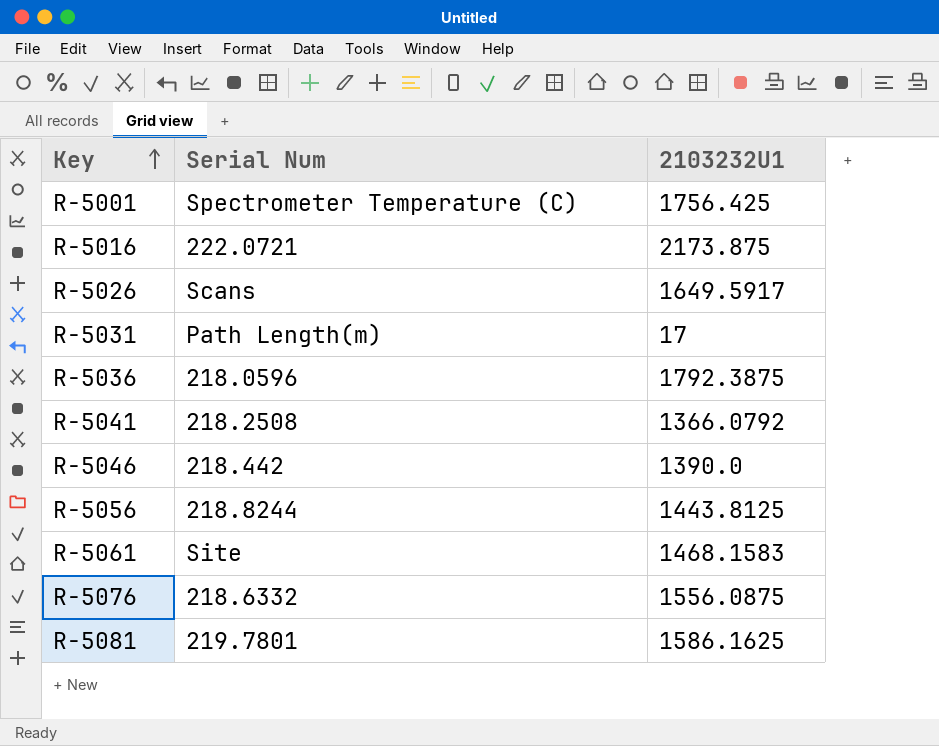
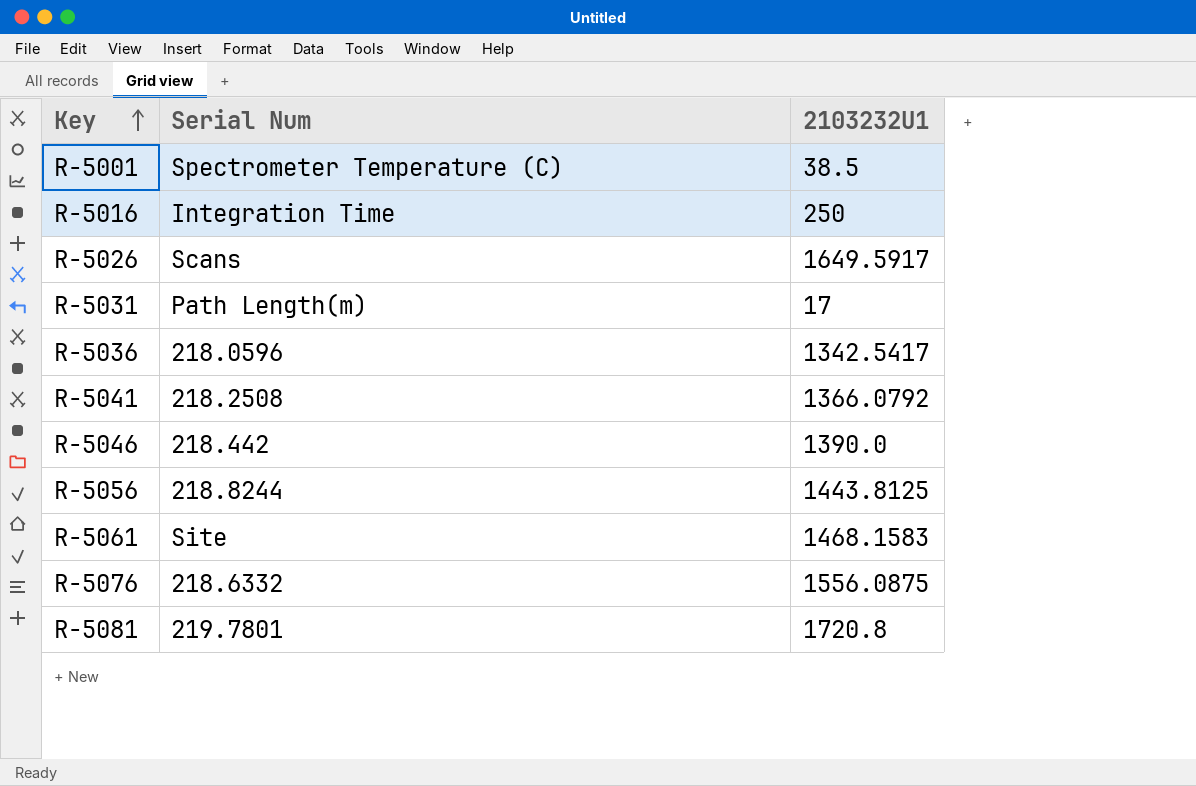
R-5001 | 2103232U1: 1756.425 -> 38.5
R-5016 | Serial Num: 222.0721 -> Integration Time
R-5016 | 2103232U1: 2173.875 -> 250
R-5036 | 2103232U1: 1792.3875 -> 1342.5417
R-5081 | 2103232U1: 1586.1625 -> 1720.8

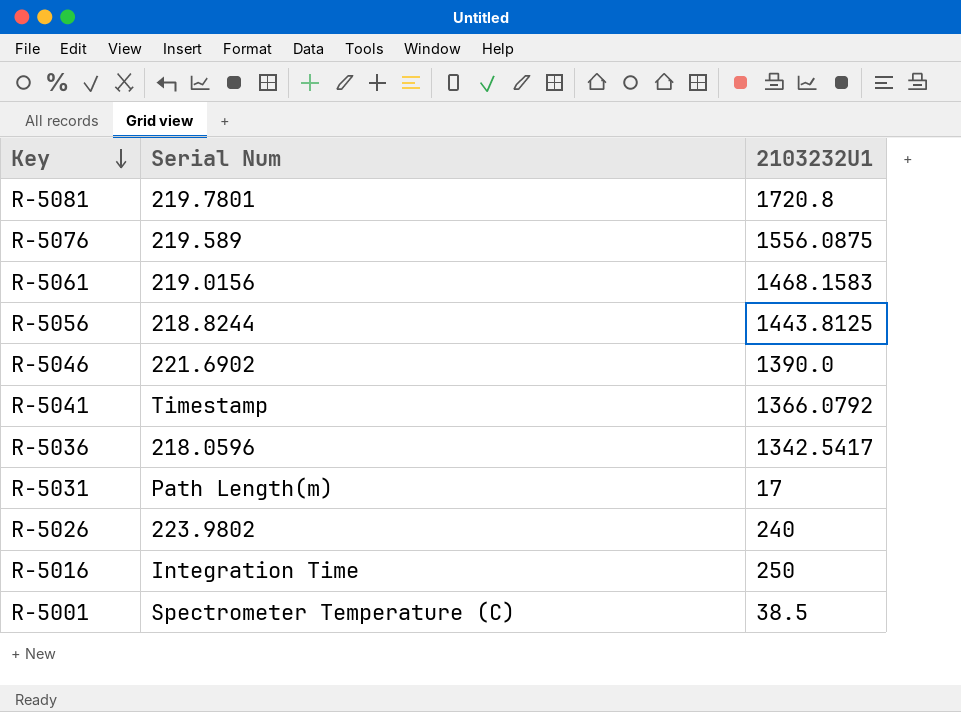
row order: Key ascending -> Key descending
R-5076 | Serial Num: 218.6332 -> 219.589
R-5061 | Serial Num: Site -> 219.0156
R-5046 | Serial Num: 218.442 -> 221.6902
R-5041 | Serial Num: 218.2508 -> Timestamp
R-5026 | Serial Num: Scans -> 223.9802
R-5026 | 2103232U1: 1649.5917 -> 240

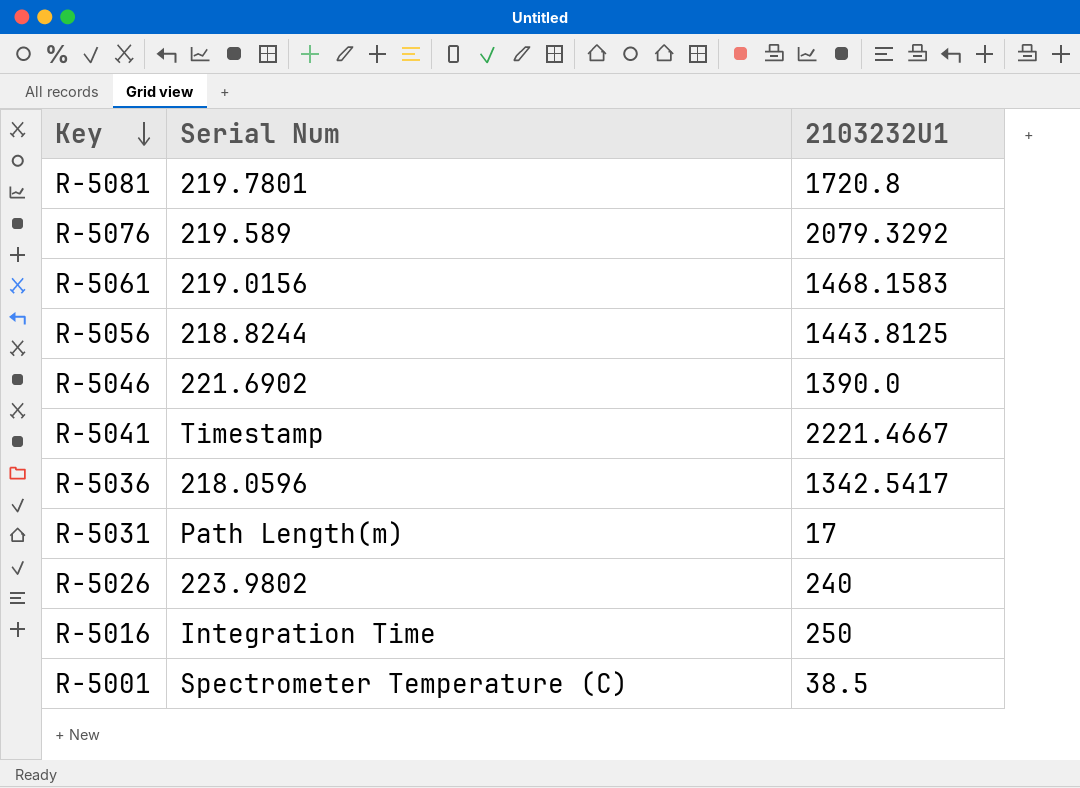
R-5076 | 2103232U1: 1556.0875 -> 2079.3292
R-5041 | 2103232U1: 1366.0792 -> 2221.4667

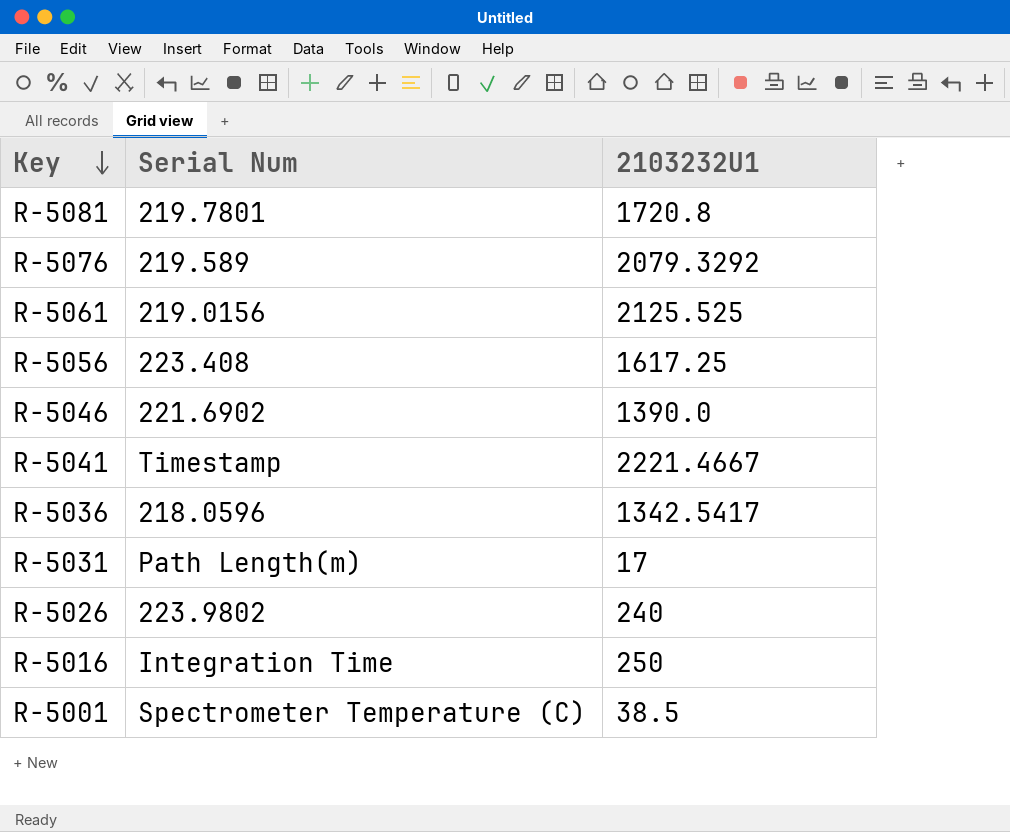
R-5061 | 2103232U1: 1468.1583 -> 2125.525
R-5056 | Serial Num: 218.8244 -> 223.408
R-5056 | 2103232U1: 1443.8125 -> 1617.25

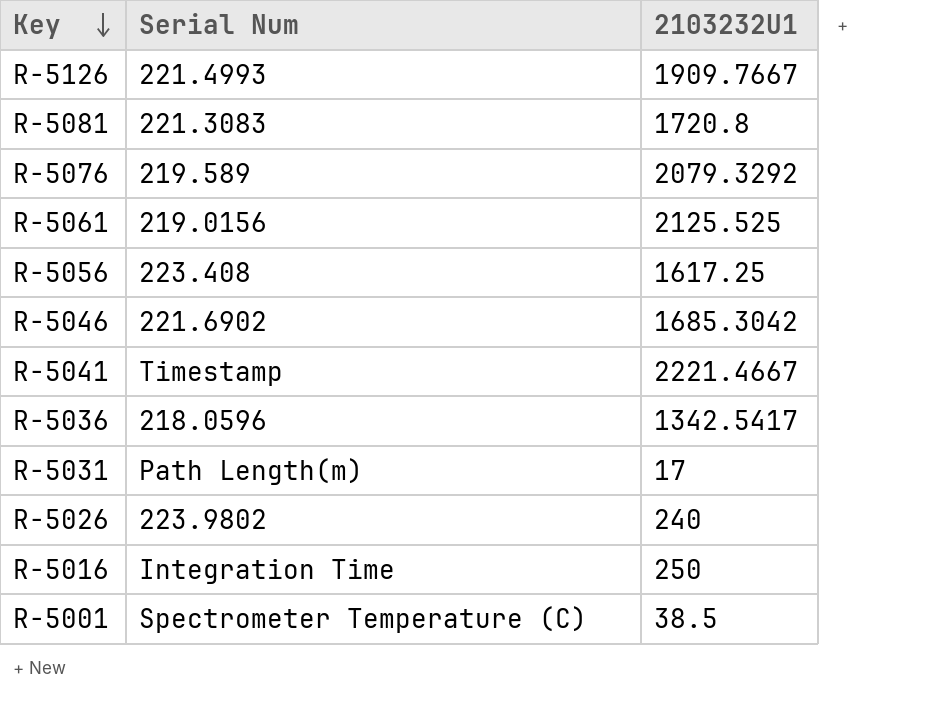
row R-5126: none -> 221.4993 | 1909.7667
R-5081 | Serial Num: 219.7801 -> 221.3083
R-5046 | 2103232U1: 1390.0 -> 1685.3042

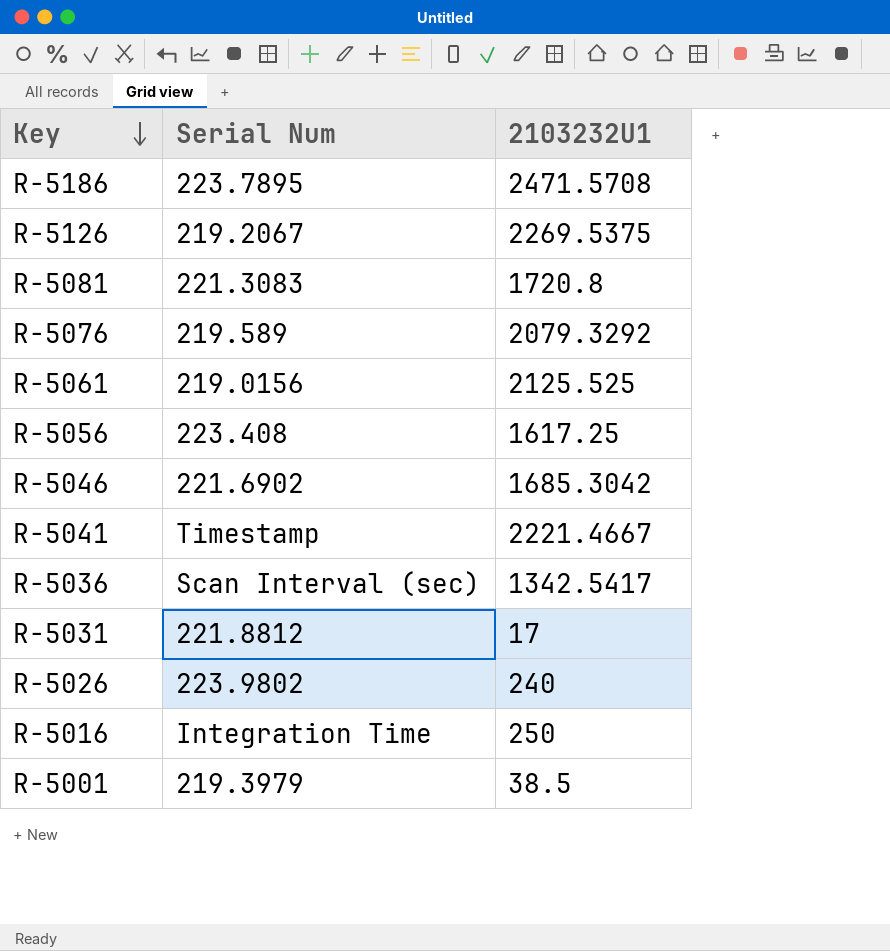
row R-5186: none -> 223.7895 | 2471.5708
R-5126 | Serial Num: 221.4993 -> 219.2067
R-5126 | 2103232U1: 1909.7667 -> 2269.5375
R-5036 | Serial Num: 218.0596 -> Scan Interval (sec)
R-5031 | Serial Num: Path Length(m) -> 221.8812
R-5001 | Serial Num: Spectrometer Temperature (C) -> 219.3979

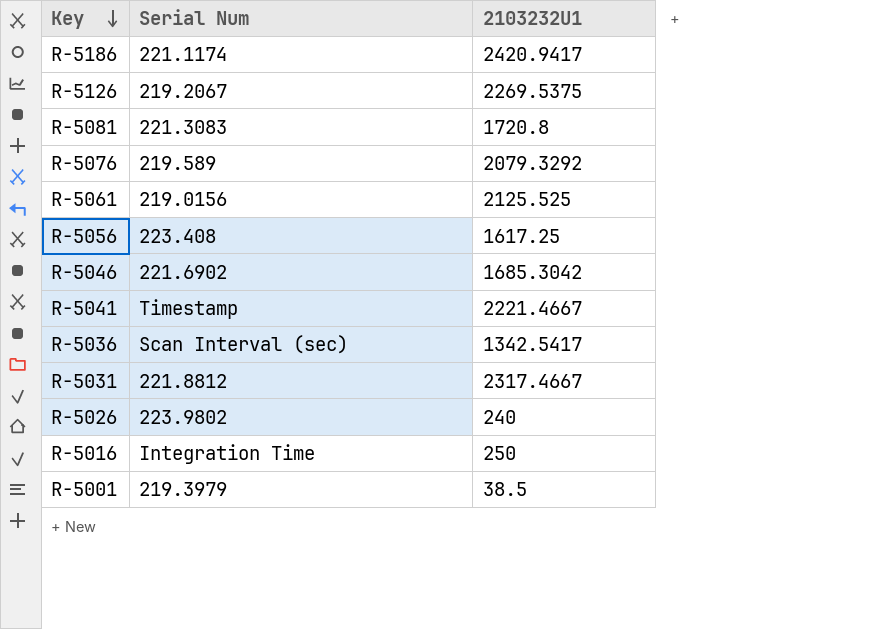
R-5186 | Serial Num: 223.7895 -> 221.1174
R-5186 | 2103232U1: 2471.5708 -> 2420.9417
R-5031 | 2103232U1: 17 -> 2317.4667

